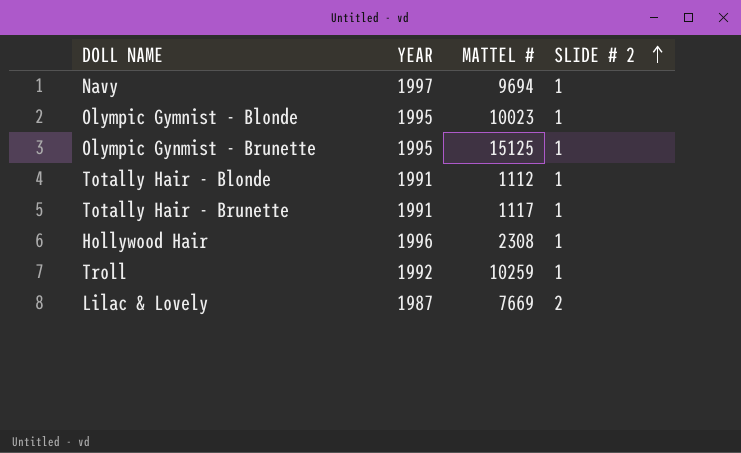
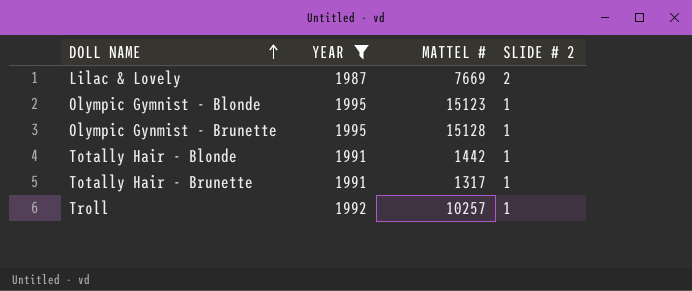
filter: none -> YEAR <= 1995
row order: SLIDE # 2 ascending -> DOLL NAME ascending
Olympic Gymnist - Blonde | MATTEL #: 10023 -> 15123
Olympic Gynmist - Brunette | MATTEL #: 15125 -> 15128
Totally Hair - Blonde | MATTEL #: 1112 -> 1442
Totally Hair - Brunette | MATTEL #: 1117 -> 1317
Troll | MATTEL #: 10259 -> 10257

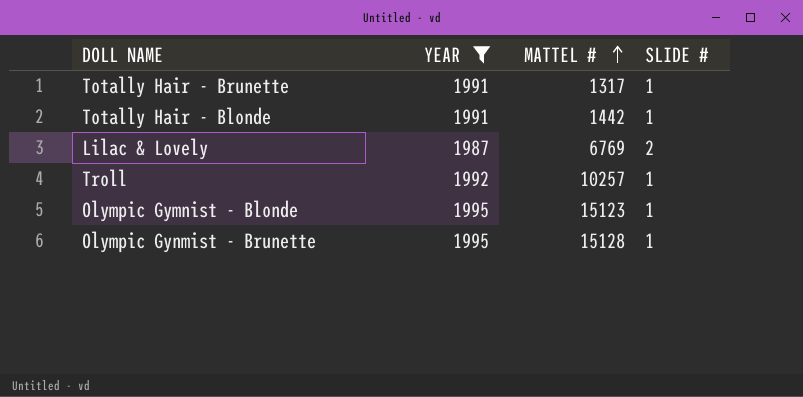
row order: DOLL NAME ascending -> MATTEL # ascending
column name: SLIDE # 2 -> SLIDE #
Lilac & Lovely | MATTEL #: 7669 -> 6769

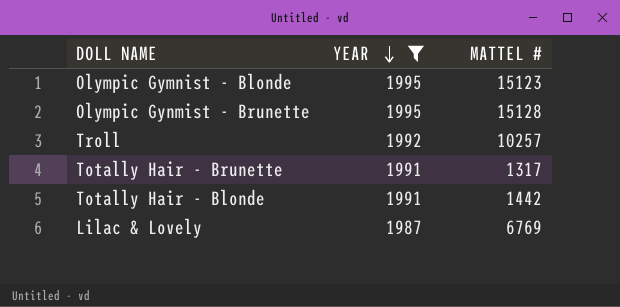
row order: MATTEL # ascending -> YEAR descending
column SLIDE # | position: 4 -> none

